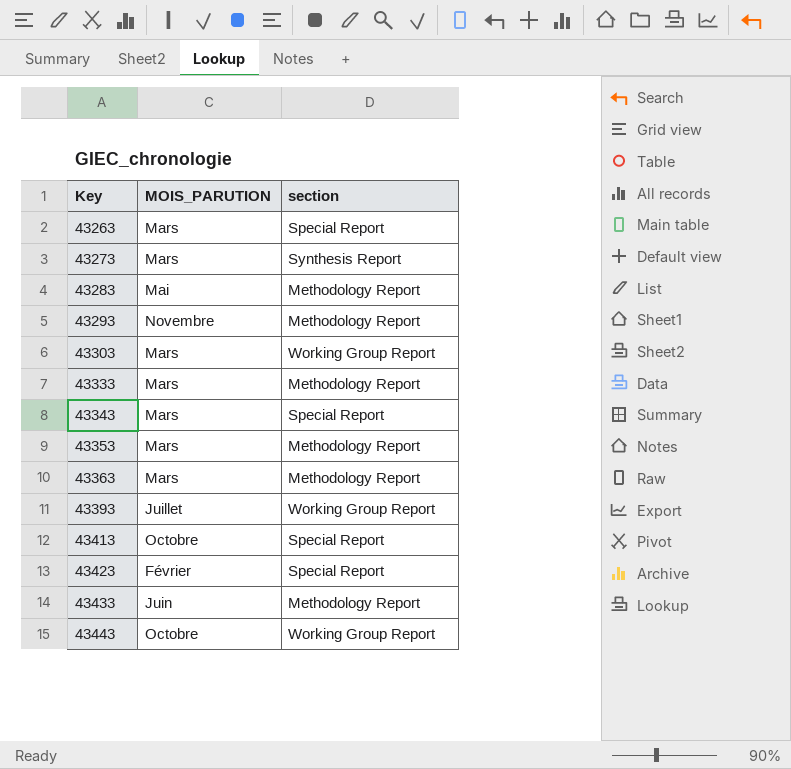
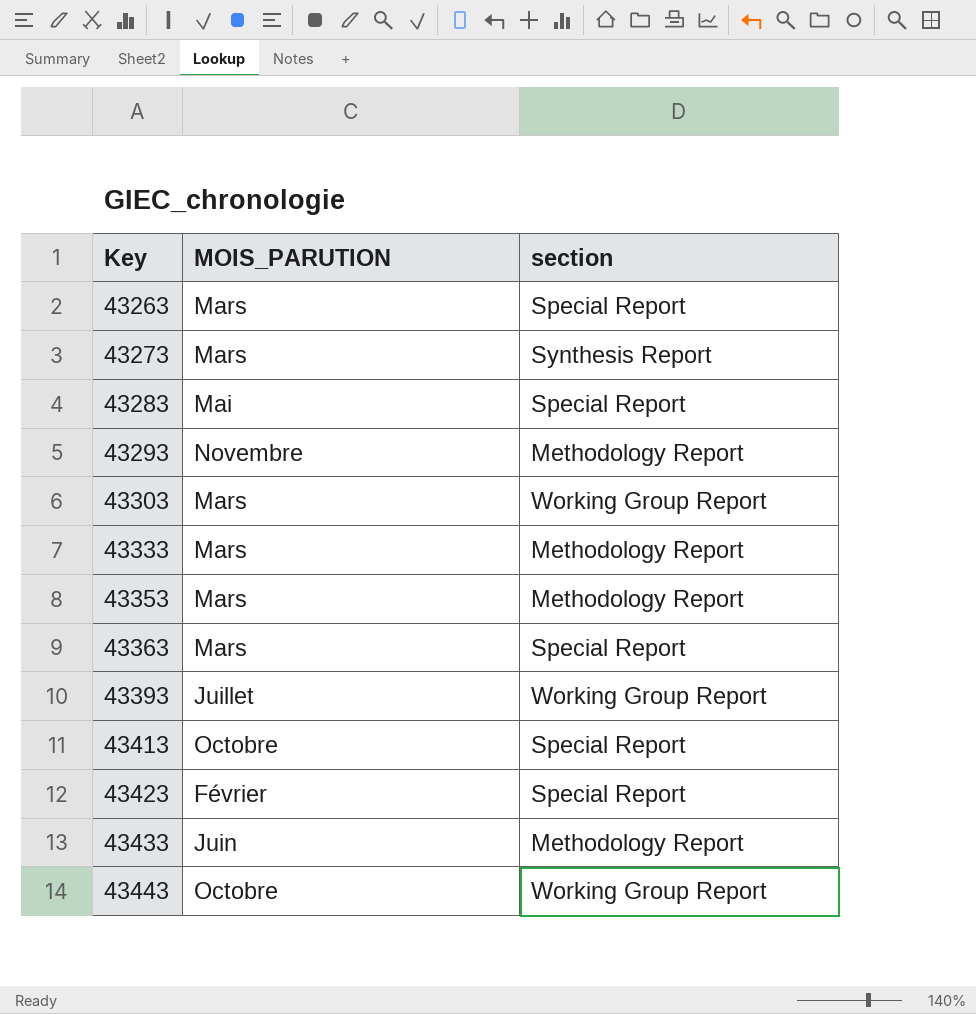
row 43343: Mars | Special Report -> none
43283 | section: Methodology Report -> Special Report
43363 | section: Methodology Report -> Special Report

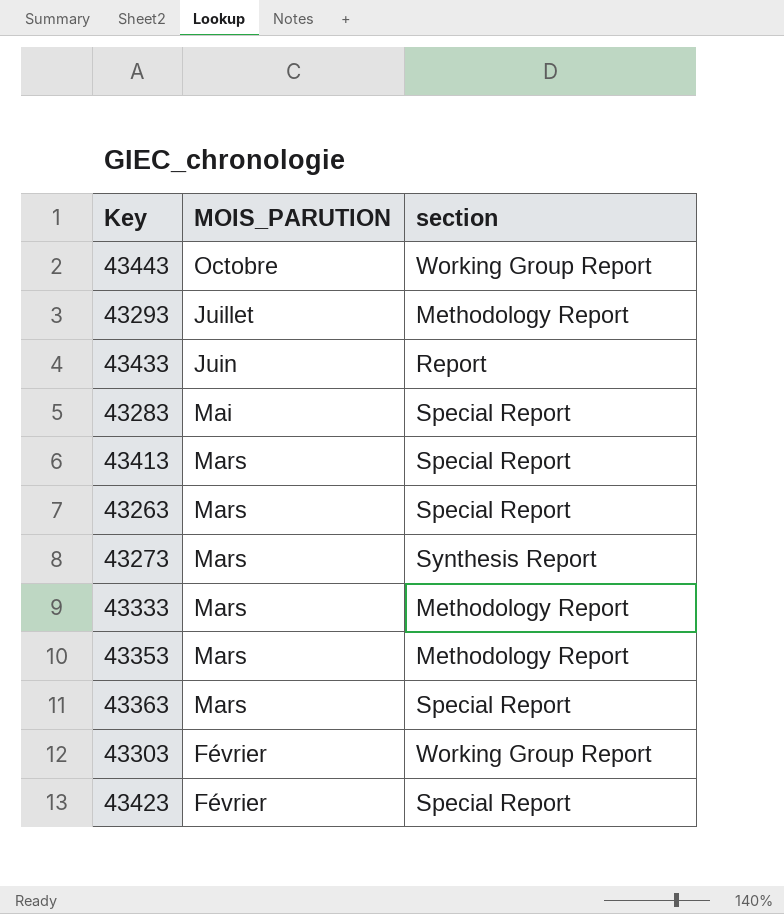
row order: Key ascending -> MOIS_PARUTION descending
row 43393: Juillet | Working Group Report -> none
43293 | MOIS_PARUTION: Novembre -> Juillet
43433 | section: Methodology Report -> Report
43413 | MOIS_PARUTION: Octobre -> Mars
43303 | MOIS_PARUTION: Mars -> Février

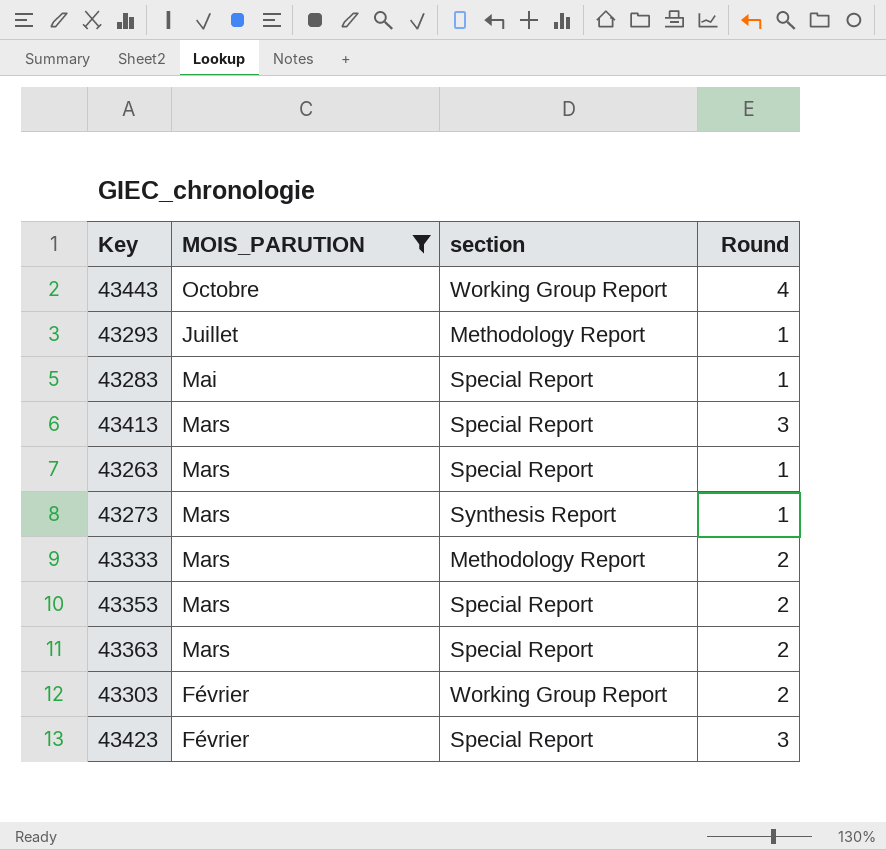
filter: none -> MOIS_PARUTION != Juin
column Round | position: none -> 4
43353 | section: Methodology Report -> Special Report

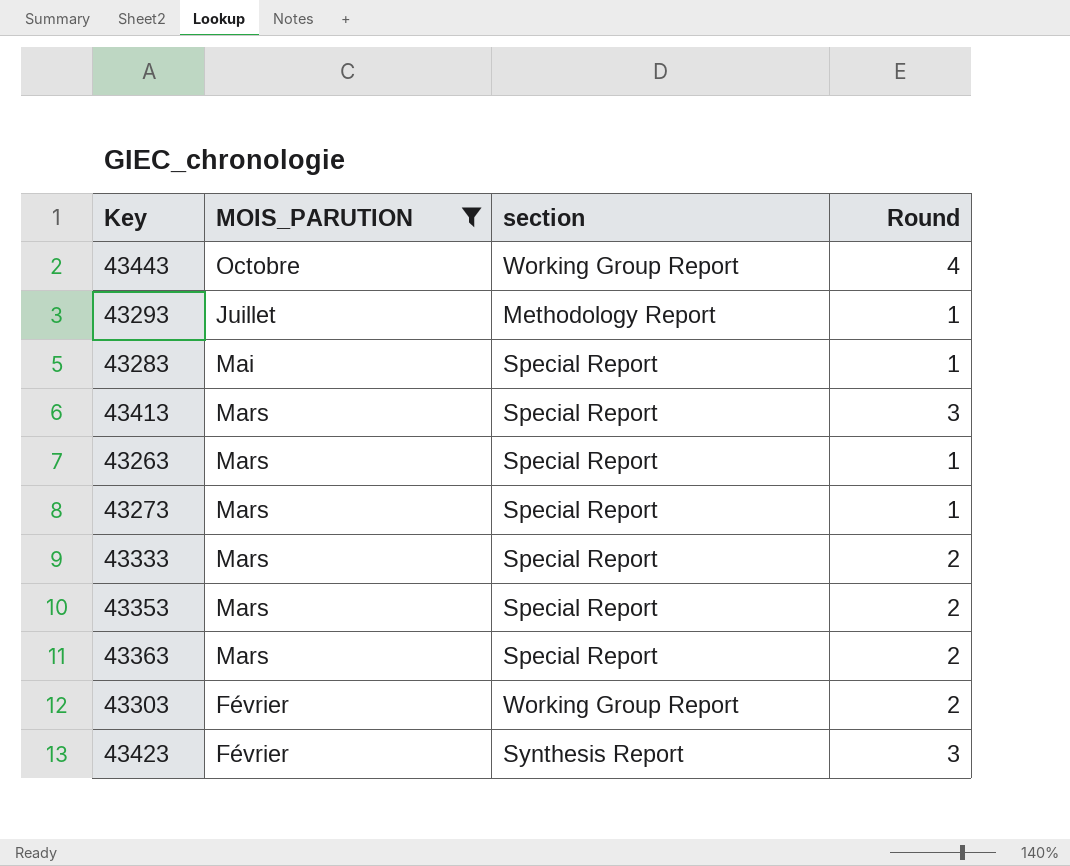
43273 | section: Synthesis Report -> Special Report
43333 | section: Methodology Report -> Special Report
43423 | section: Special Report -> Synthesis Report

